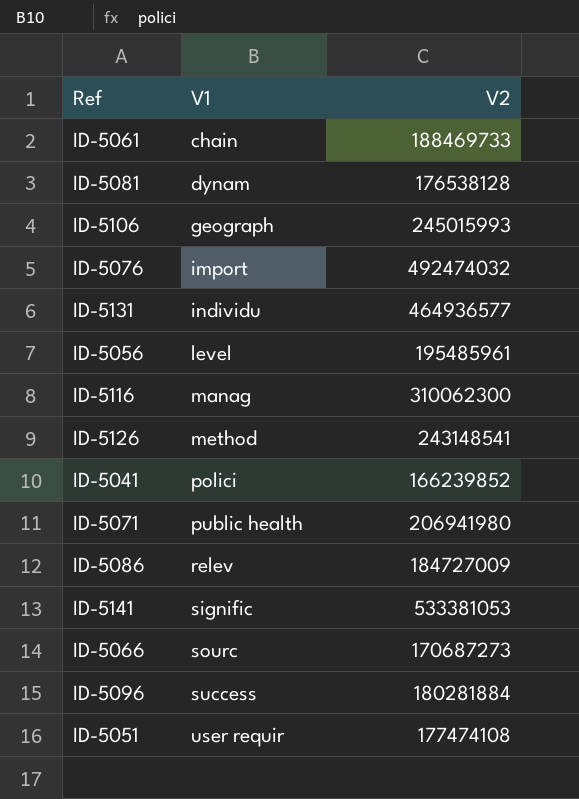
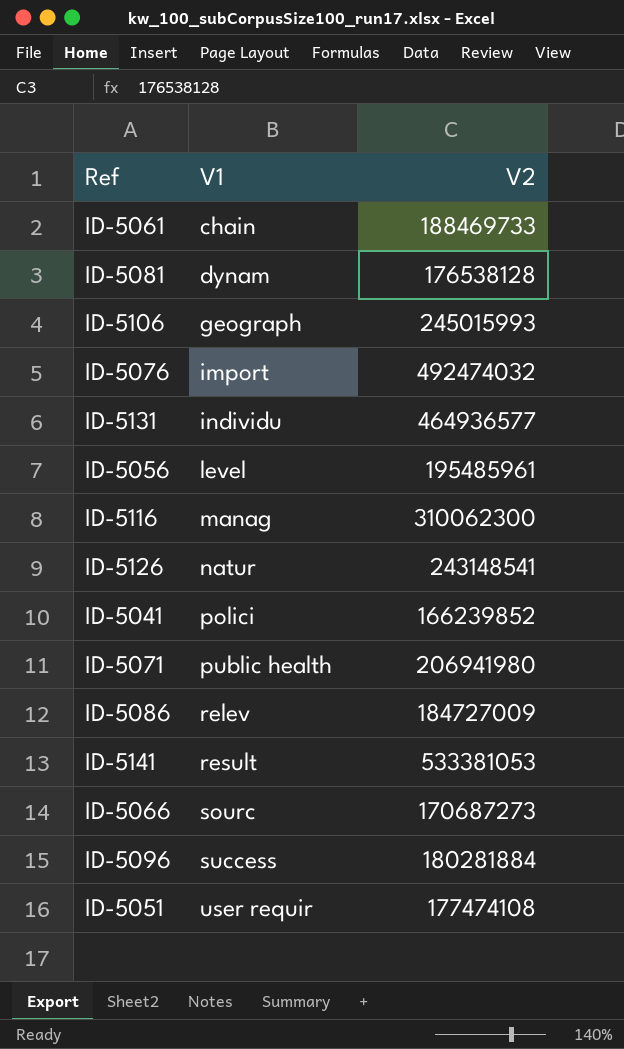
ID-5126 | V1: method -> natur
ID-5141 | V1: signific -> result

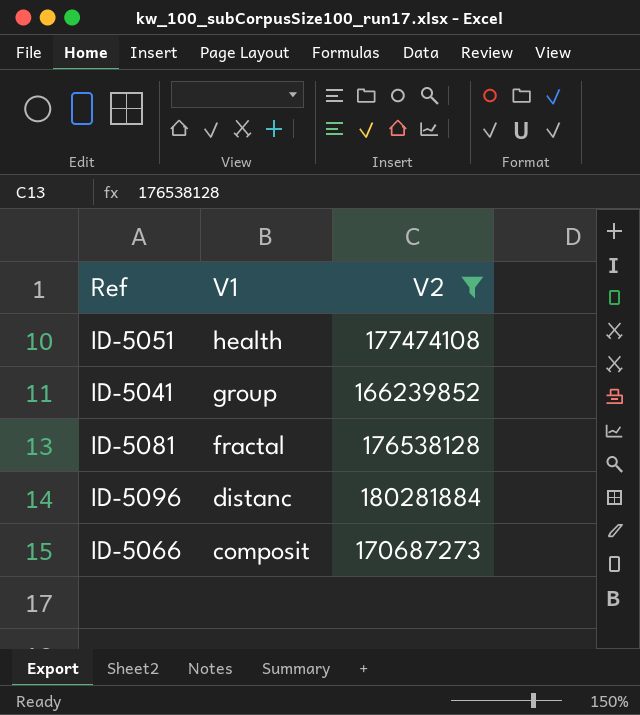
filter: none -> V2 <= 180281884
row order: V1 ascending -> V1 descending
ID-5051 | V1: user requir -> health
ID-5041 | V1: polici -> group
ID-5081 | V1: dynam -> fractal
ID-5096 | V1: success -> distanc
ID-5066 | V1: sourc -> composit

